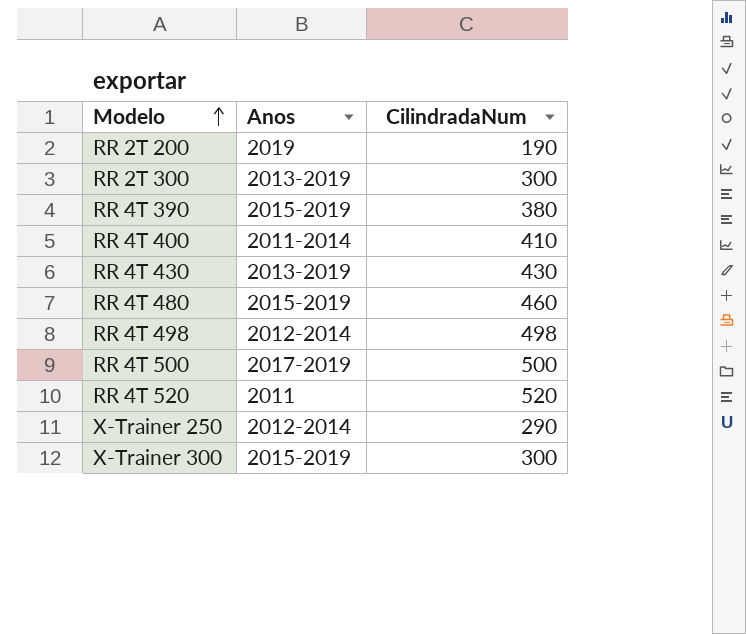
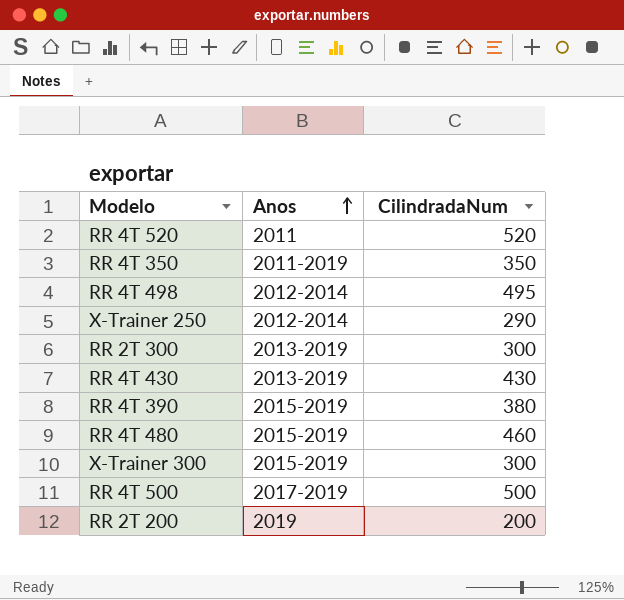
row order: Modelo ascending -> Anos ascending
row RR 4T 400: 2011-2014 | 410 -> none
row RR 4T 350: none -> 2011-2019 | 350
RR 4T 498 | CilindradaNum: 498 -> 495
RR 2T 200 | CilindradaNum: 190 -> 200

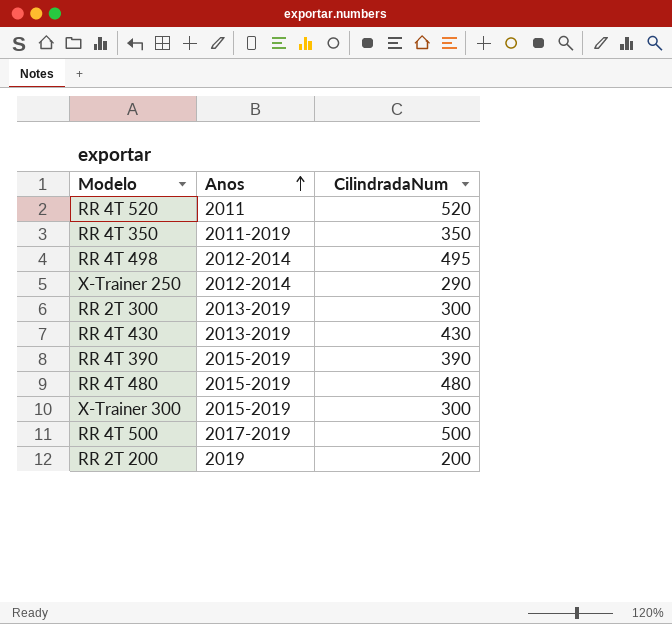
RR 4T 390 | CilindradaNum: 380 -> 390
RR 4T 480 | CilindradaNum: 460 -> 480

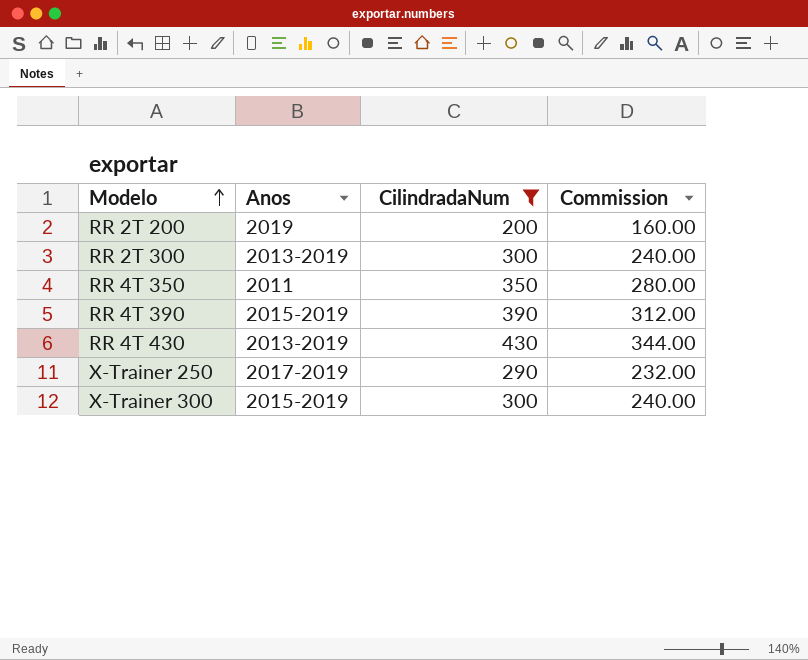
filter: none -> CilindradaNum <= 430
row order: Anos ascending -> Modelo ascending
column Commission | formula: none -> [CilindradaNum] * 0.8
RR 4T 350 | Anos: 2011-2019 -> 2011
X-Trainer 250 | Anos: 2012-2014 -> 2017-2019

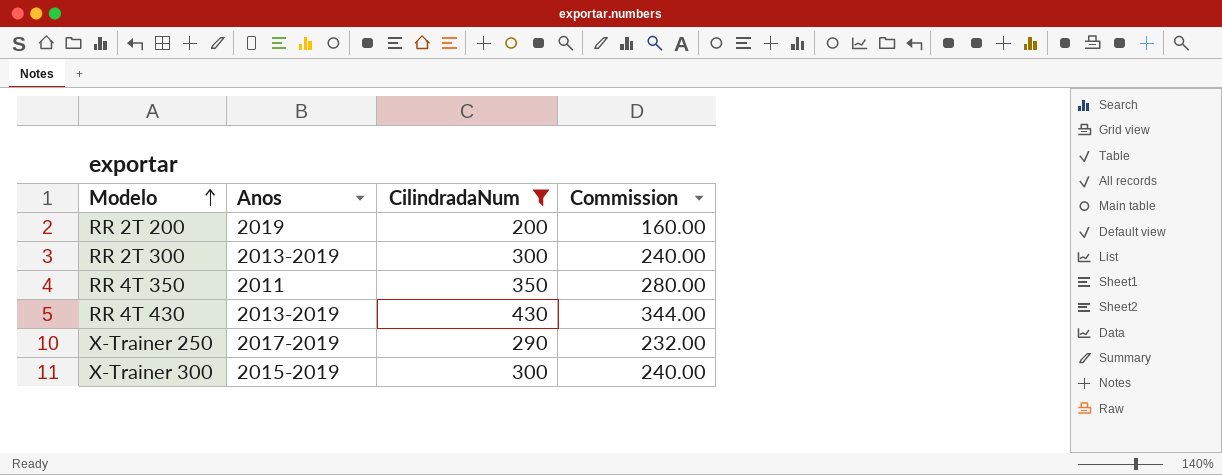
row RR 4T 390: 2015-2019 | 390 | 312.00 -> none

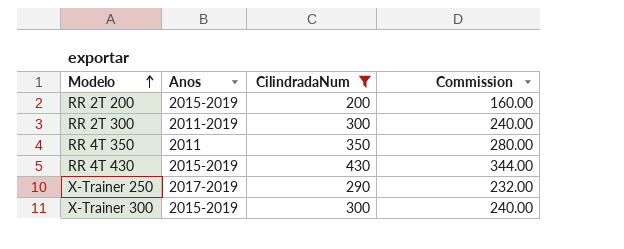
RR 2T 200 | Anos: 2019 -> 2015-2019
RR 2T 300 | Anos: 2013-2019 -> 2011-2019
RR 4T 430 | Anos: 2013-2019 -> 2015-2019

